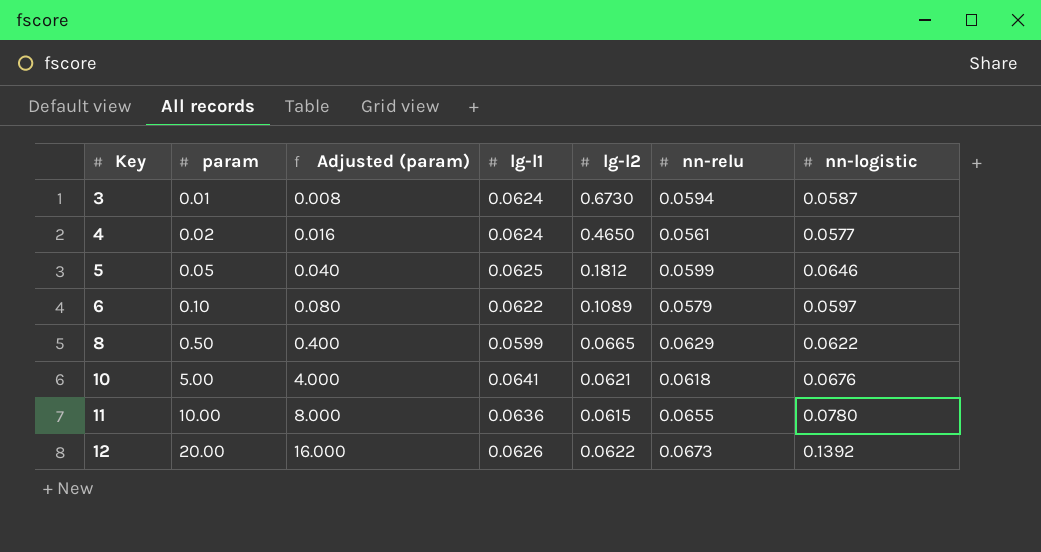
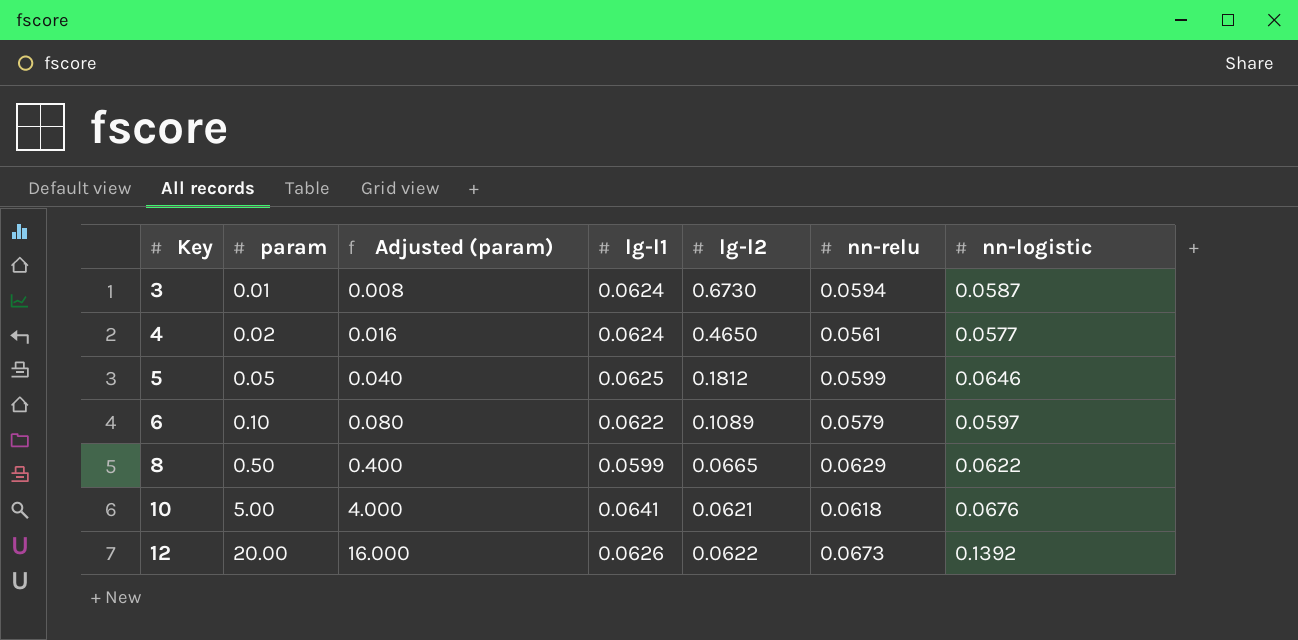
row 11: 10.00 | 8.000 | 0.0636 | 0.0615 | 0.0655 | 0.0780 -> none

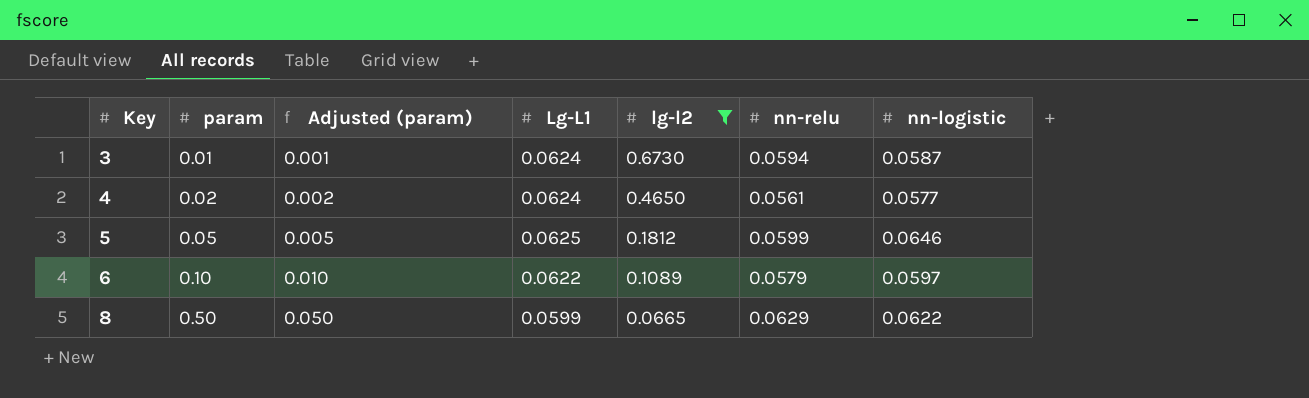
filter: none -> lg-l2 >= 0.0665
column Adjusted (param) | formula: [param] * 0.8 -> [param] * 0.1
column name: lg-l1 -> Lg-L1

